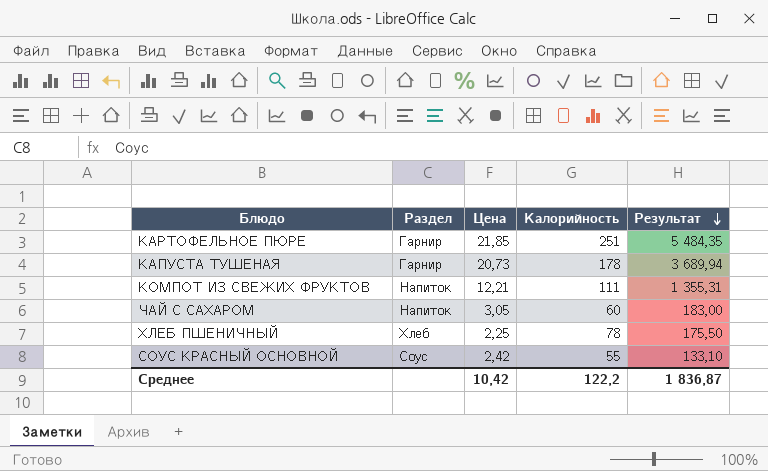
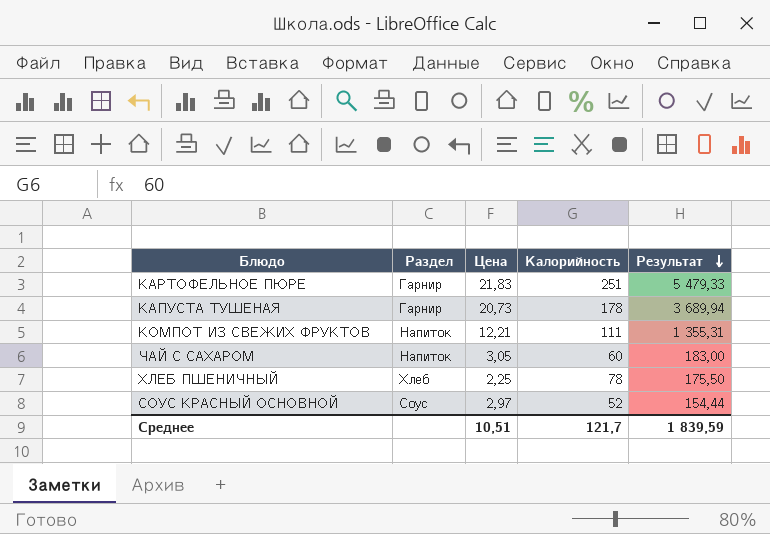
КАРТОФЕЛЬНОЕ ПЮРЕ | Цена: 21,85 -> 21,83
КАРТОФЕЛЬНОЕ ПЮРЕ | Результат: 5 484,35 -> 5 479,33
СОУС КРАСНЫЙ ОСНОВНОЙ | Цена: 2,42 -> 2,97
СОУС КРАСНЫЙ ОСНОВНОЙ | Калорийность: 55 -> 52
СОУС КРАСНЫЙ ОСНОВНОЙ | Результат: 133,10 -> 154,44
Среднее | Цена: 10,42 -> 10,51
Среднее | Калорийность: 122,2 -> 121,7
Среднее | Результат: 1 836,87 -> 1 839,59

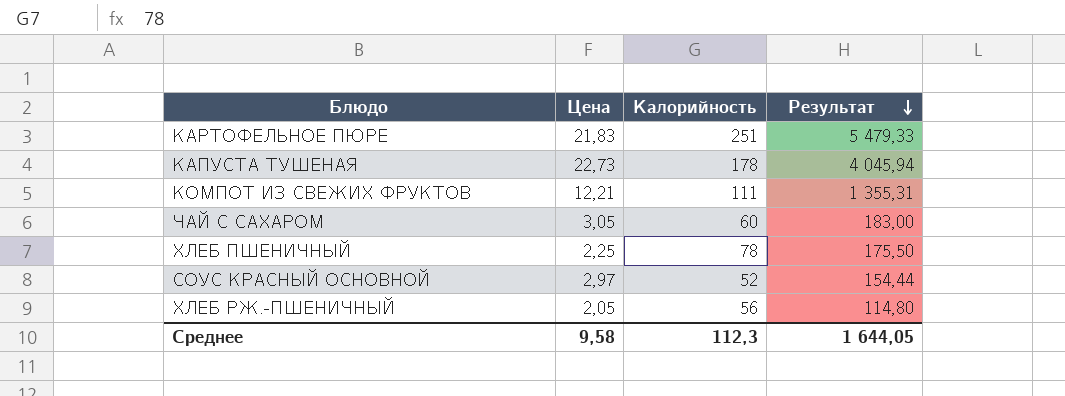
column Раздел | position: 2 -> none
КАПУСТА ТУШЕНАЯ | Цена: 20,73 -> 22,73
КАПУСТА ТУШЕНАЯ | Результат: 3 689,94 -> 4 045,94
row ХЛЕБ РЖ.-ПШЕНИЧНЫЙ: none -> 2,05 | 56 | 114,80
Среднее | Цена: 10,51 -> 9,58
Среднее | Калорийность: 121,7 -> 112,3
Среднее | Результат: 1 839,59 -> 1 644,05

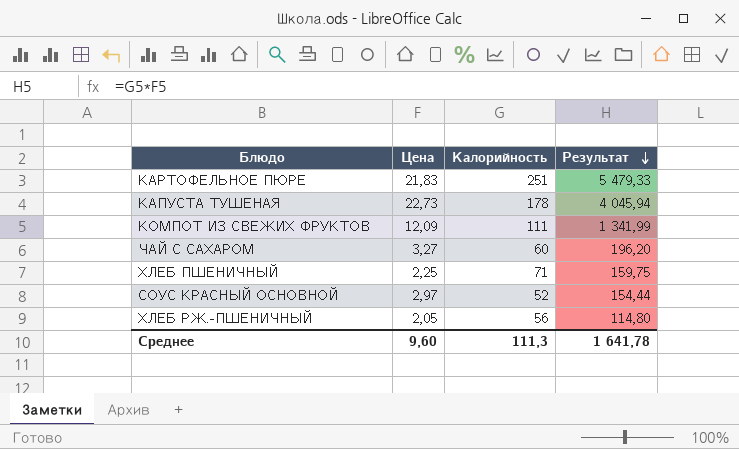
КОМПОТ ИЗ СВЕЖИХ ФРУКТОВ | Цена: 12,21 -> 12,09
КОМПОТ ИЗ СВЕЖИХ ФРУКТОВ | Результат: 1 355,31 -> 1 341,99
ЧАЙ С САХАРОМ | Цена: 3,05 -> 3,27
ЧАЙ С САХАРОМ | Результат: 183,00 -> 196,20
ХЛЕБ ПШЕНИЧНЫЙ | Калорийность: 78 -> 71
ХЛЕБ ПШЕНИЧНЫЙ | Результат: 175,50 -> 159,75
Среднее | Цена: 9,58 -> 9,60
Среднее | Калорийность: 112,3 -> 111,3
Среднее | Результат: 1 644,05 -> 1 641,78

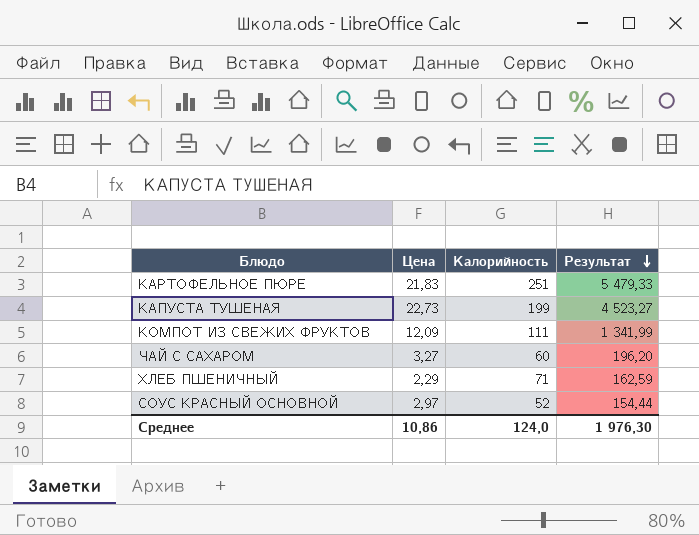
row ХЛЕБ РЖ.-ПШЕНИЧНЫЙ: 2,05 | 56 | 114,80 -> none
КАПУСТА ТУШЕНАЯ | Калорийность: 178 -> 199
КАПУСТА ТУШЕНАЯ | Результат: 4 045,94 -> 4 523,27
ХЛЕБ ПШЕНИЧНЫЙ | Цена: 2,25 -> 2,29
ХЛЕБ ПШЕНИЧНЫЙ | Результат: 159,75 -> 162,59
Среднее | Цена: 9,60 -> 10,86
Среднее | Калорийность: 111,3 -> 124,0
Среднее | Результат: 1 641,78 -> 1 976,30

